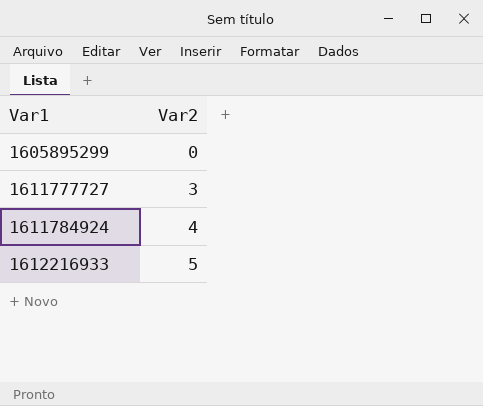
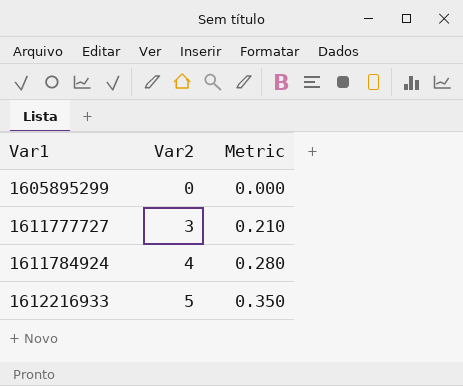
column Metric | formula: none -> [Var2] * 0.07

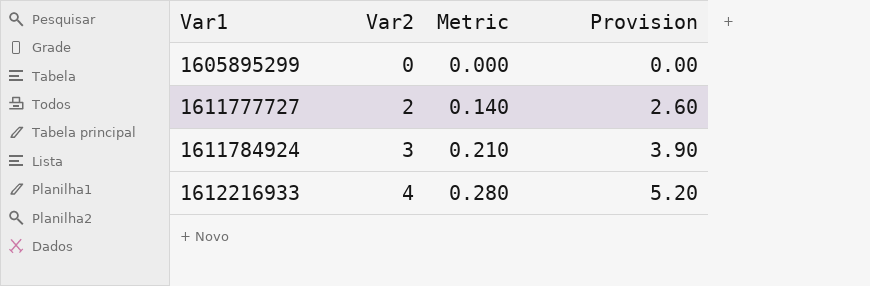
column Provision | formula: none -> [Var2] * 1.3
1611777727 | Var2: 3 -> 2
1611777727 | Metric: 0.210 -> 0.140
1611784924 | Var2: 4 -> 3
1611784924 | Metric: 0.280 -> 0.210
1612216933 | Var2: 5 -> 4
1612216933 | Metric: 0.350 -> 0.280

